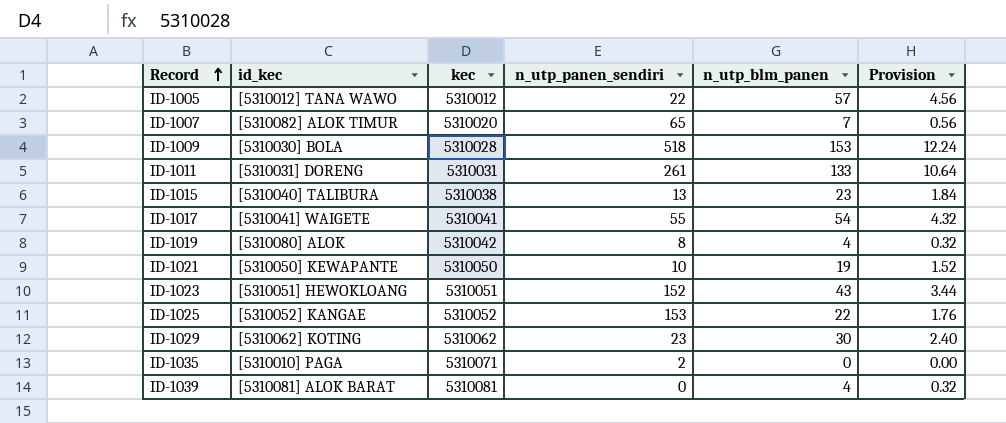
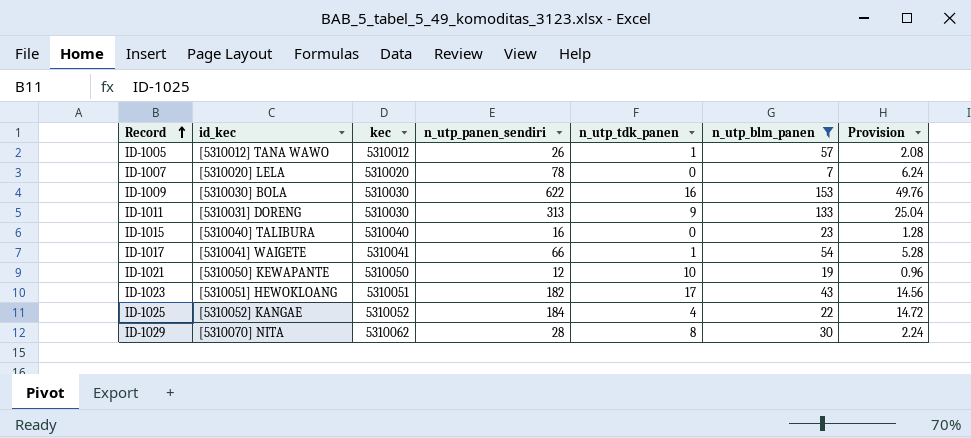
filter: none -> n_utp_blm_panen >= 7
column n_utp_tdk_panen | position: none -> 5
column Provision | formula: [n_utp_blm_panen] * 0.08 -> [n_utp_panen_sendiri] * 0.08
ID-1005 | n_utp_panen_sendiri: 22 -> 26
ID-1007 | id_kec: [5310082] ALOK TIMUR -> [5310020] LELA
ID-1007 | n_utp_panen_sendiri: 65 -> 78
ID-1009 | kec: 5310028 -> 5310030
ID-1009 | n_utp_panen_sendiri: 518 -> 622
ID-1011 | kec: 5310031 -> 5310030
ID-1011 | n_utp_panen_sendiri: 261 -> 313
ID-1015 | kec: 5310038 -> 5310040
ID-1015 | n_utp_panen_sendiri: 13 -> 16
ID-1017 | n_utp_panen_sendiri: 55 -> 66
ID-1021 | n_utp_panen_sendiri: 10 -> 12
ID-1023 | n_utp_panen_sendiri: 152 -> 182
ID-1025 | n_utp_panen_sendiri: 153 -> 184
ID-1029 | id_kec: [5310062] KOTING -> [5310070] NITA
ID-1029 | n_utp_panen_sendiri: 23 -> 28

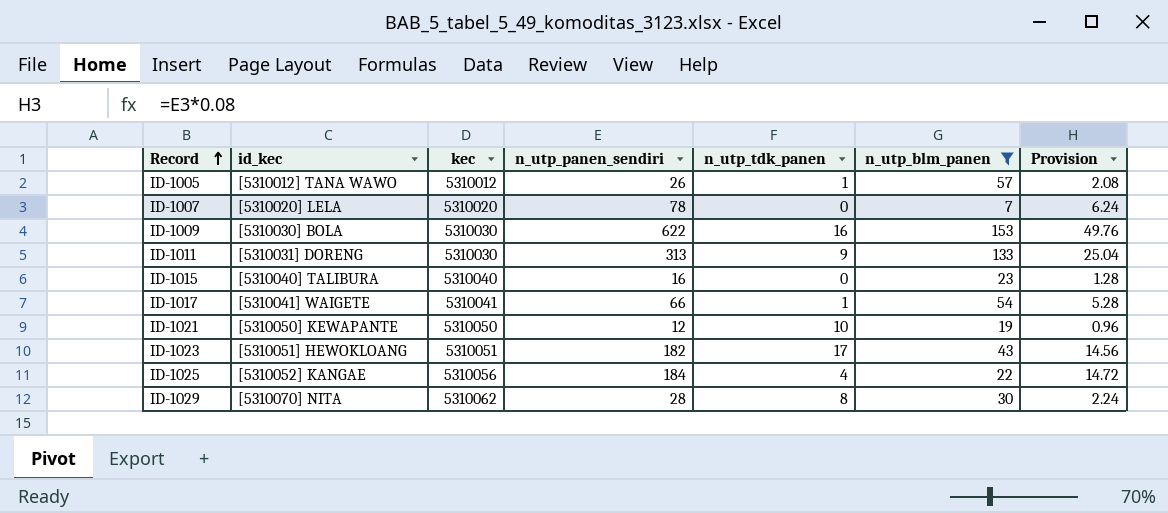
ID-1025 | kec: 5310052 -> 5310056

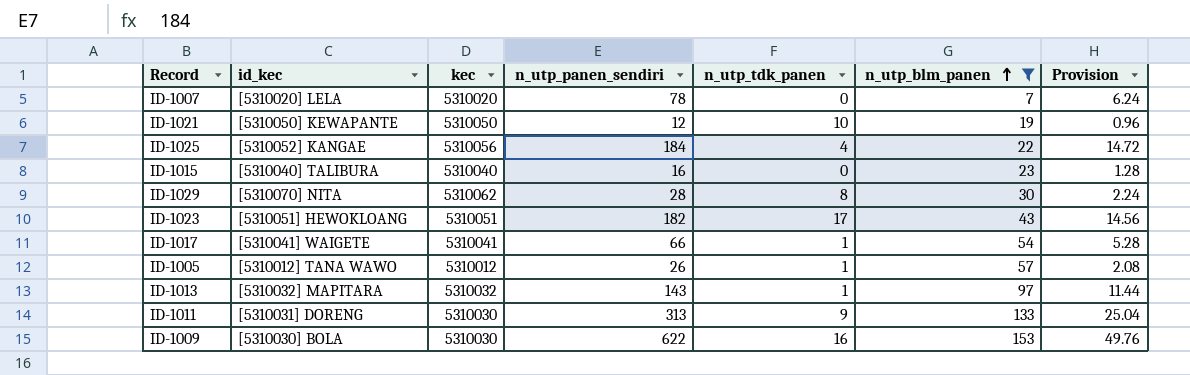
row order: Record ascending -> n_utp_blm_panen ascending
row ID-1013: none -> [5310032] MAPITARA | 5310032 | 143 | 1 | 97 | 11.44

